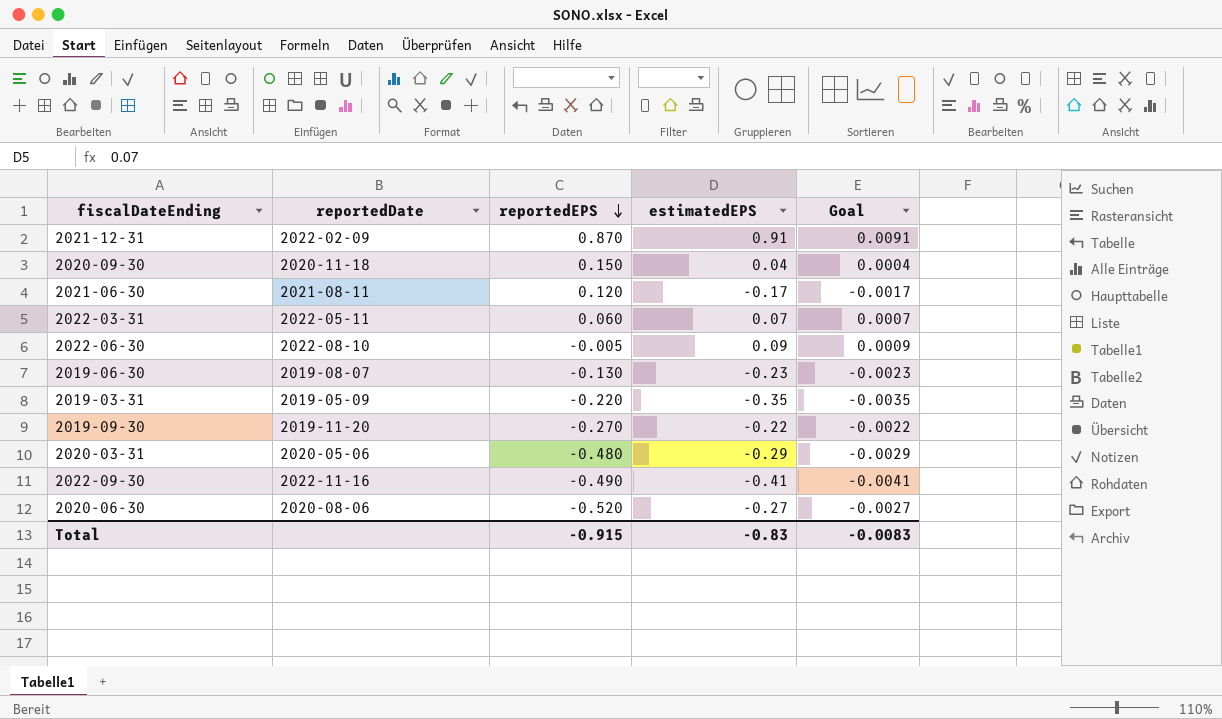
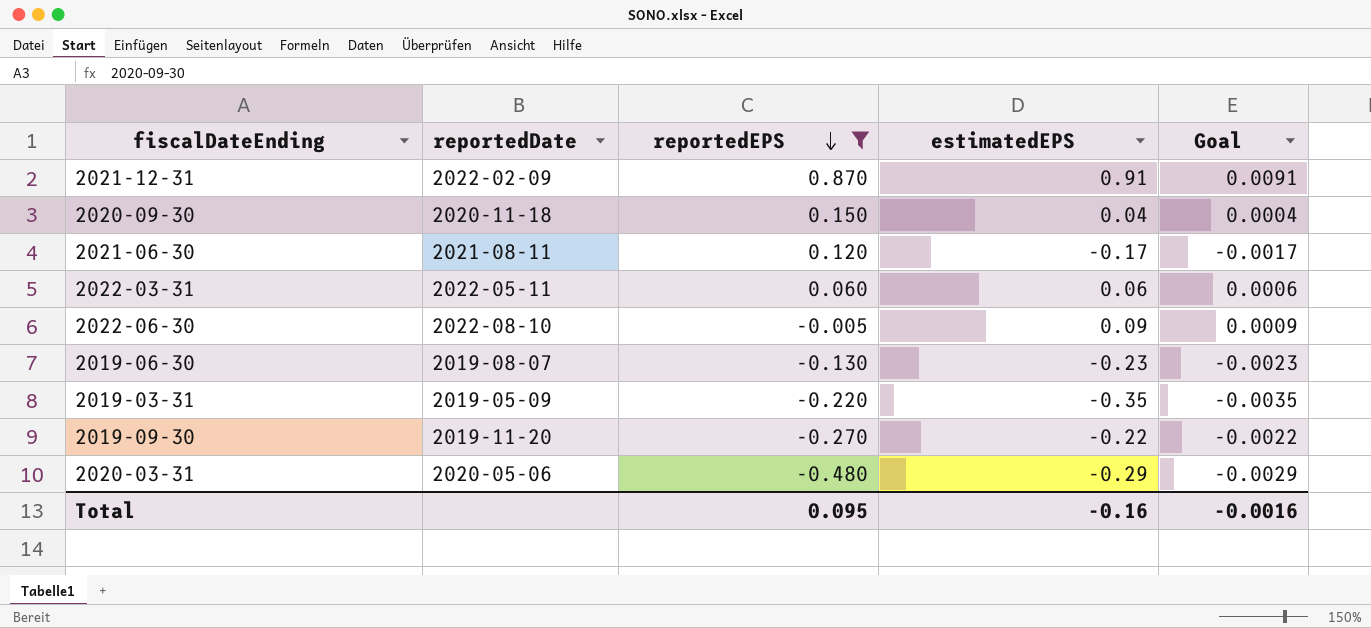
filter: none -> reportedEPS >= -0.480
2022-03-31 | estimatedEPS: 0.07 -> 0.06
2022-03-31 | Goal: 0.0007 -> 0.0006
Total | reportedEPS: -0.915 -> 0.095
Total | estimatedEPS: -0.83 -> -0.16
Total | Goal: -0.0083 -> -0.0016

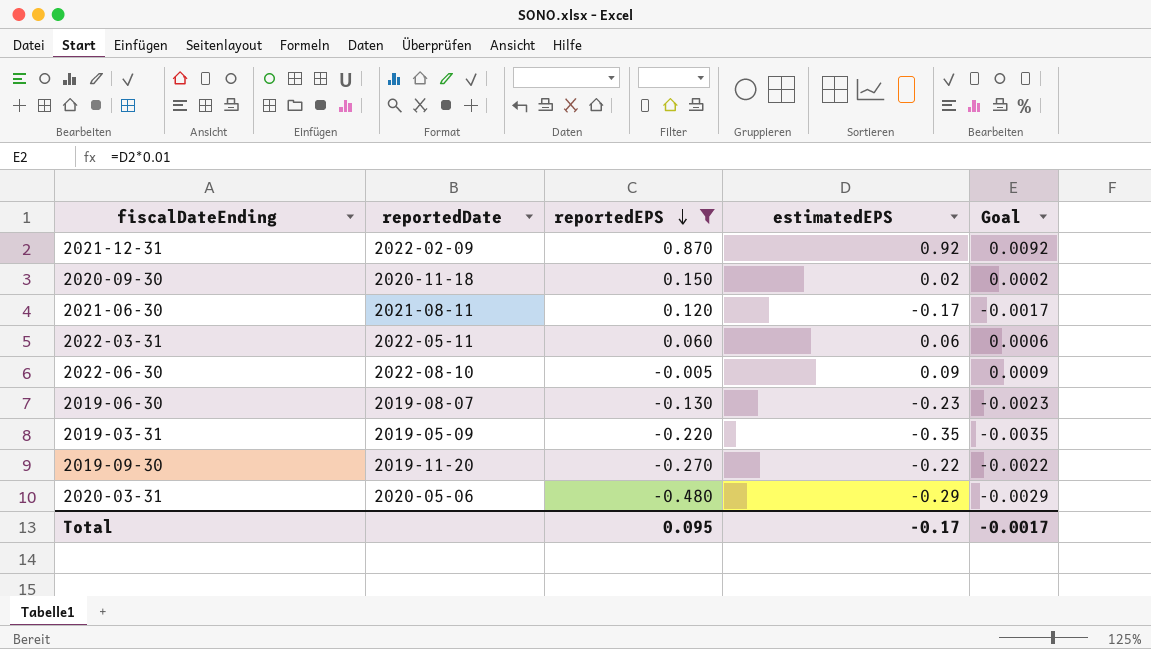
2021-12-31 | estimatedEPS: 0.91 -> 0.92
2021-12-31 | Goal: 0.0091 -> 0.0092
2020-09-30 | estimatedEPS: 0.04 -> 0.02
2020-09-30 | Goal: 0.0004 -> 0.0002
Total | estimatedEPS: -0.16 -> -0.17
Total | Goal: -0.0016 -> -0.0017

